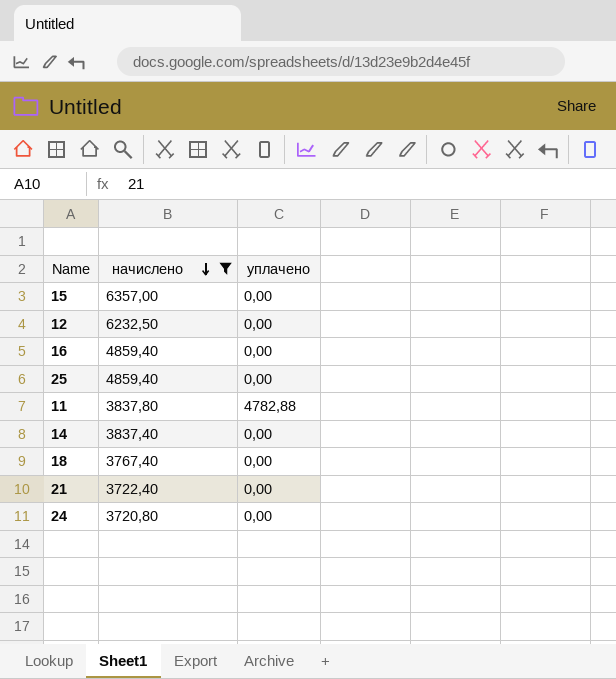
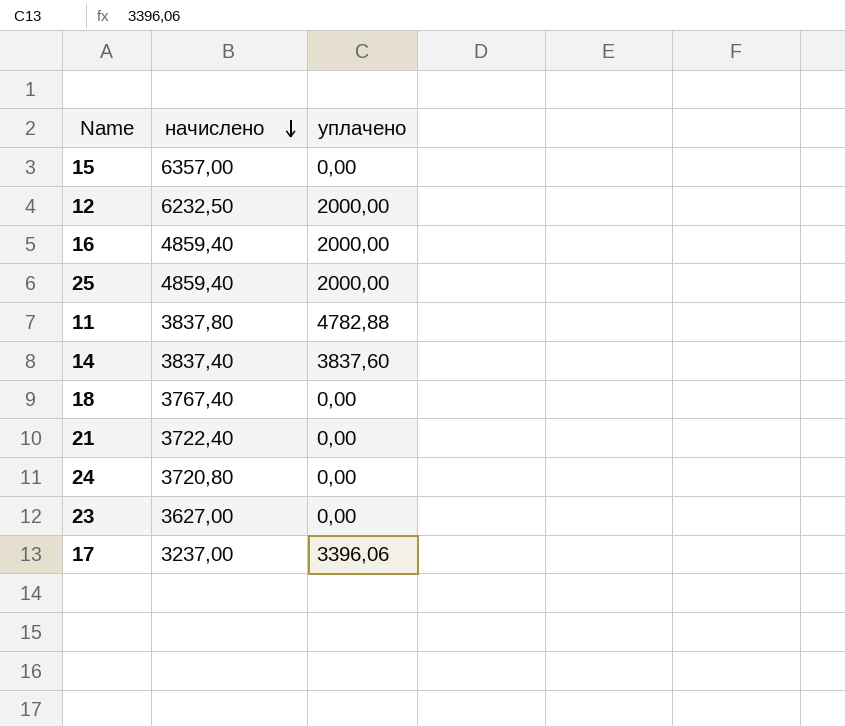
filter: начислено >= 3720,80 -> none
12 | уплачено: 0,00 -> 2000,00
16 | уплачено: 0,00 -> 2000,00
25 | уплачено: 0,00 -> 2000,00
14 | уплачено: 0,00 -> 3837,60

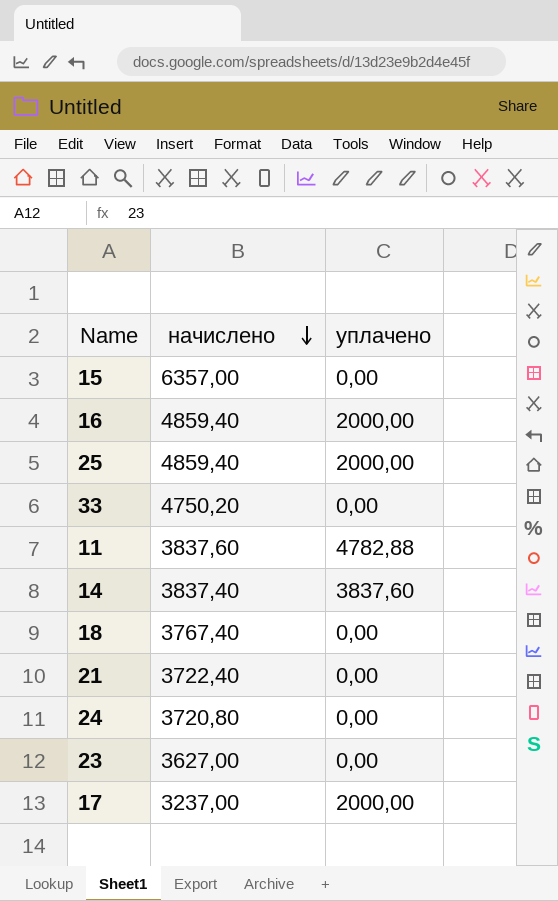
row 12: 6232,50 | 2000,00 -> none
row 33: none -> 4750,20 | 0,00
11 | начислено: 3837,80 -> 3837,60
17 | уплачено: 3396,06 -> 2000,00

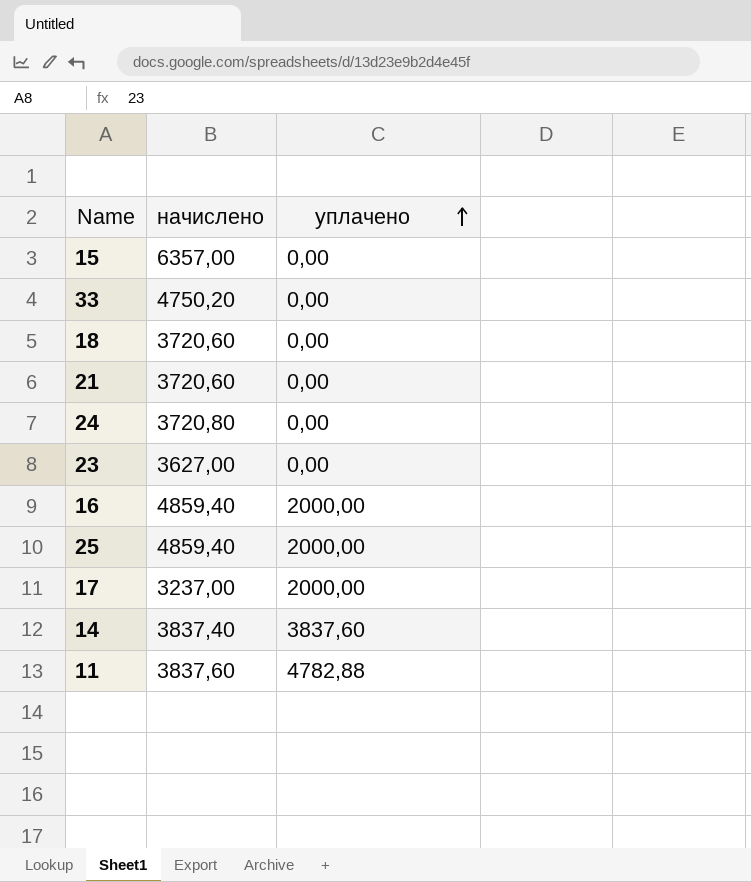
row order: начислено descending -> уплачено ascending
18 | начислено: 3767,40 -> 3720,60
21 | начислено: 3722,40 -> 3720,60

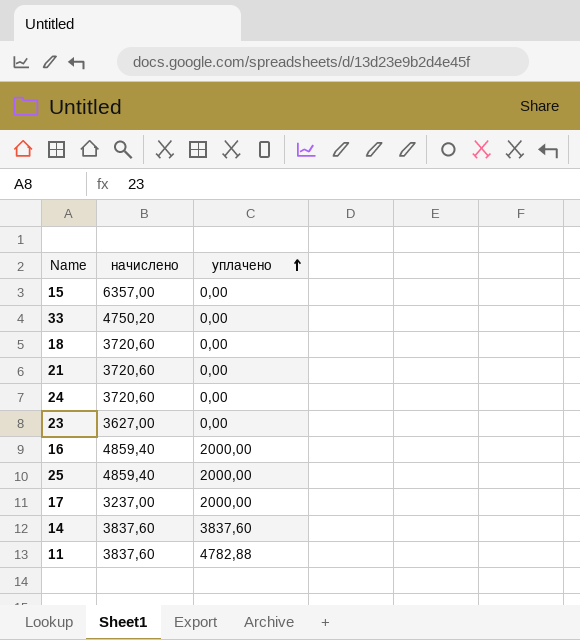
24 | начислено: 3720,80 -> 3720,60
14 | начислено: 3837,40 -> 3837,60

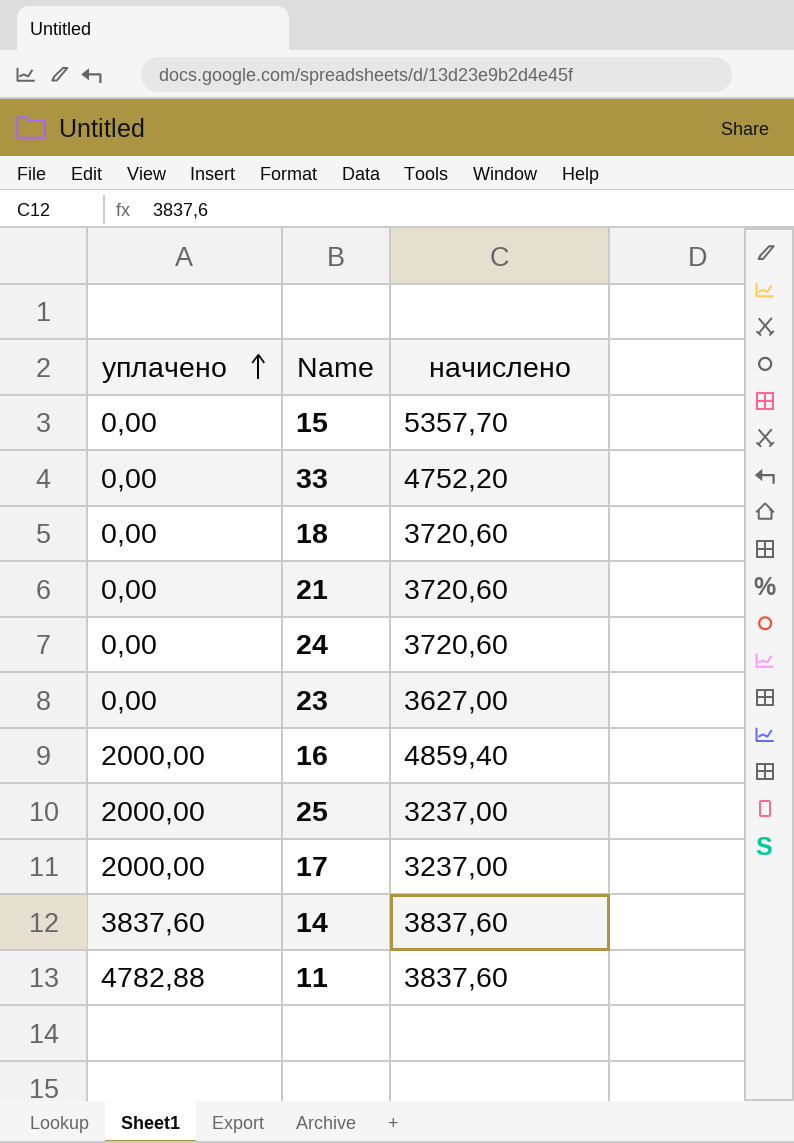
column уплачено | position: 3 -> 1
15 | начислено: 6357,00 -> 5357,70
33 | начислено: 4750,20 -> 4752,20
25 | начислено: 4859,40 -> 3237,00

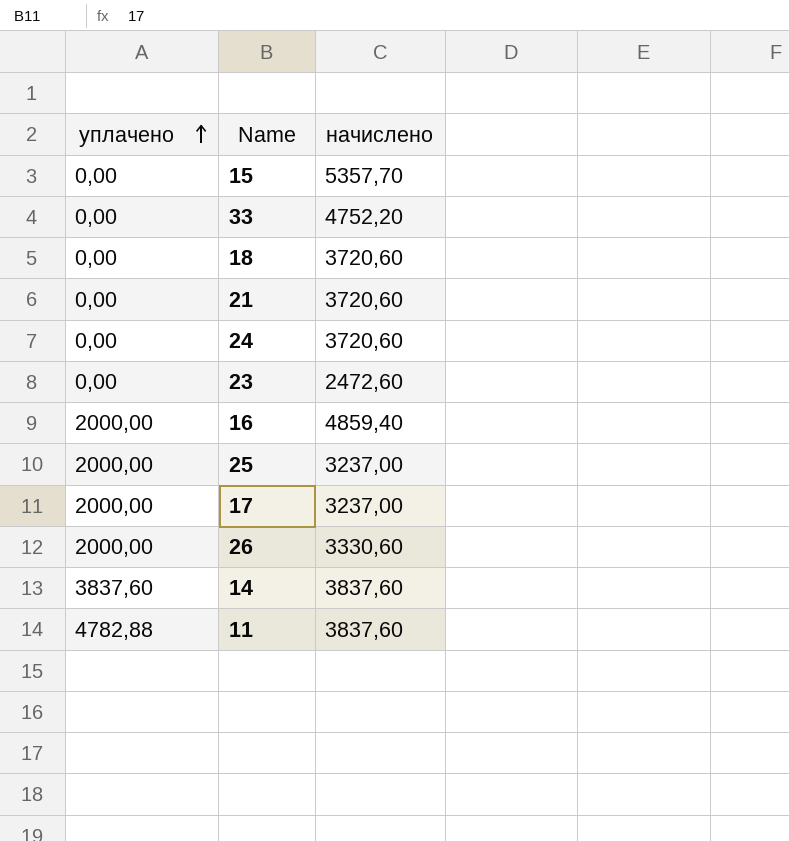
23 | начислено: 3627,00 -> 2472,60
row 26: none -> 2000,00 | 3330,60

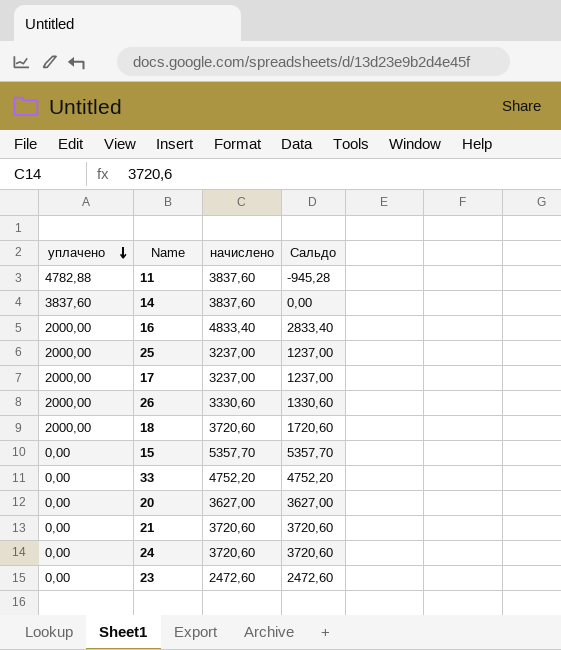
row order: уплачено ascending -> уплачено descending
column Сальдо | formula: none -> [начислено] - [уплачено]
16 | начислено: 4859,40 -> 4833,40
18 | уплачено: 0,00 -> 2000,00
row 20: none -> 0,00 | 3627,00 | 3627,00

